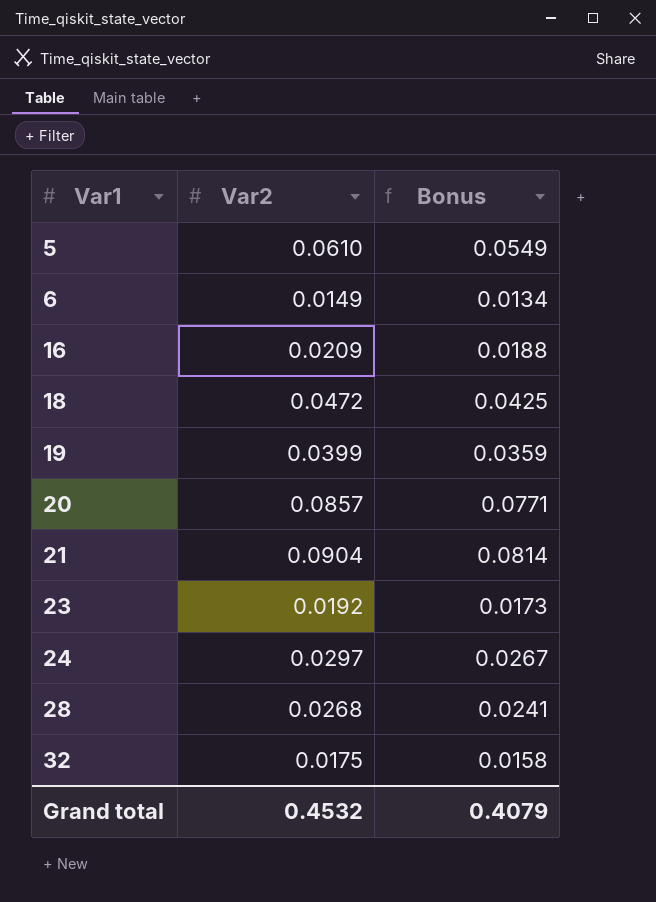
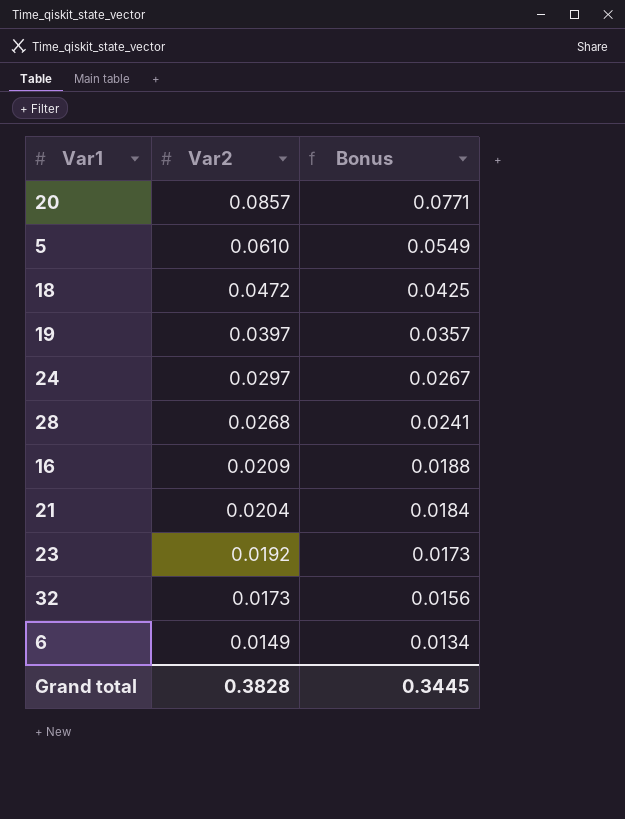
row order: Var1 ascending -> Var2 descending
19 | Var2: 0.0399 -> 0.0397
19 | Bonus: 0.0359 -> 0.0357
21 | Var2: 0.0904 -> 0.0204
21 | Bonus: 0.0814 -> 0.0184
32 | Var2: 0.0175 -> 0.0173
32 | Bonus: 0.0158 -> 0.0156
Grand total | Var2: 0.4532 -> 0.3828
Grand total | Bonus: 0.4079 -> 0.3445

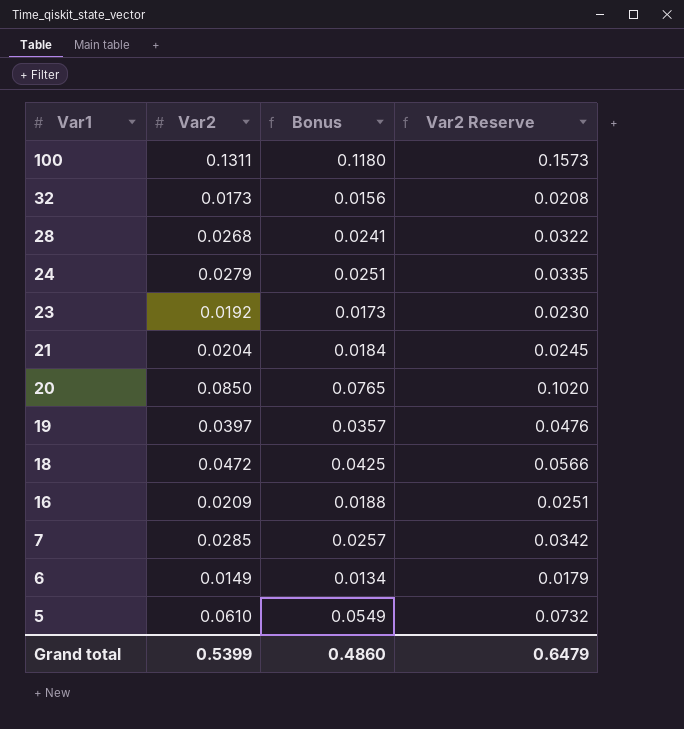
row order: Var2 descending -> Var1 descending
column Var2 Reserve | formula: none -> [Var2] * 1.2
row 100: none -> 0.1311 | 0.1180 | 0.1573
24 | Var2: 0.0297 -> 0.0279
24 | Bonus: 0.0267 -> 0.0251
20 | Var2: 0.0857 -> 0.0850
20 | Bonus: 0.0771 -> 0.0765
row 7: none -> 0.0285 | 0.0257 | 0.0342
Grand total | Var2: 0.3828 -> 0.5399
Grand total | Bonus: 0.3445 -> 0.4860

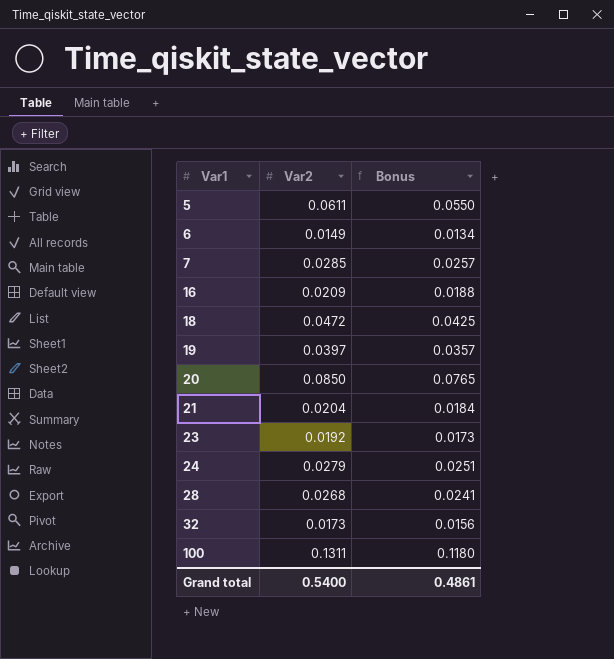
row order: Var1 descending -> Var1 ascending
column Var2 Reserve | formula: [Var2] * 1.2 -> none
5 | Var2: 0.0610 -> 0.0611
5 | Bonus: 0.0549 -> 0.0550
Grand total | Var2: 0.5399 -> 0.5400
Grand total | Bonus: 0.4860 -> 0.4861

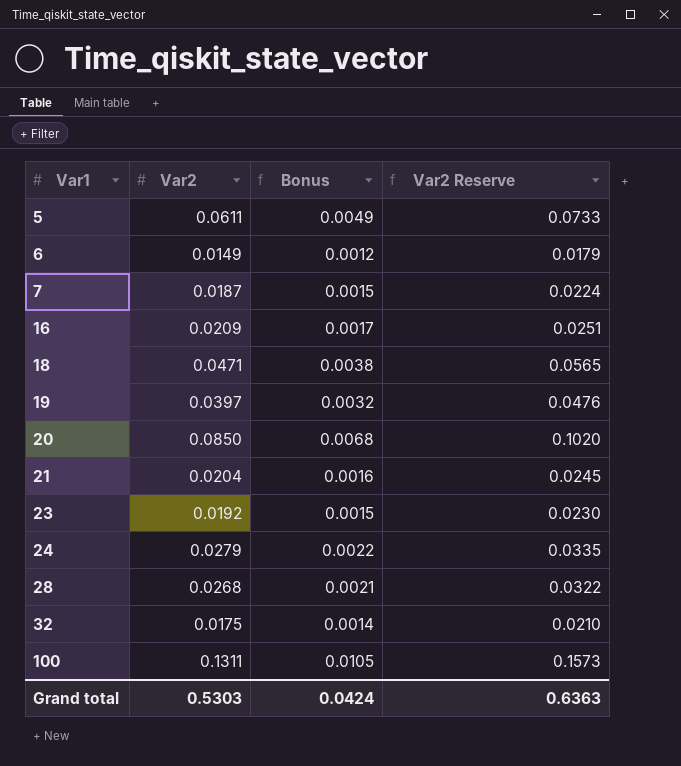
column Bonus | formula: [Var2] * 0.9 -> [Var2] * 0.08
column Var2 Reserve | formula: none -> [Var2] * 1.2
7 | Var2: 0.0285 -> 0.0187
18 | Var2: 0.0472 -> 0.0471
32 | Var2: 0.0173 -> 0.0175
Grand total | Var2: 0.5400 -> 0.5303
Grand total | Bonus: 0.4861 -> 0.0424

